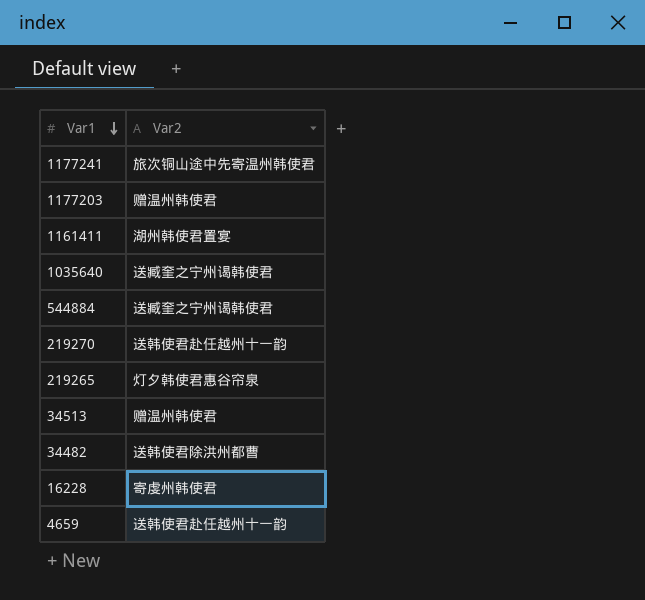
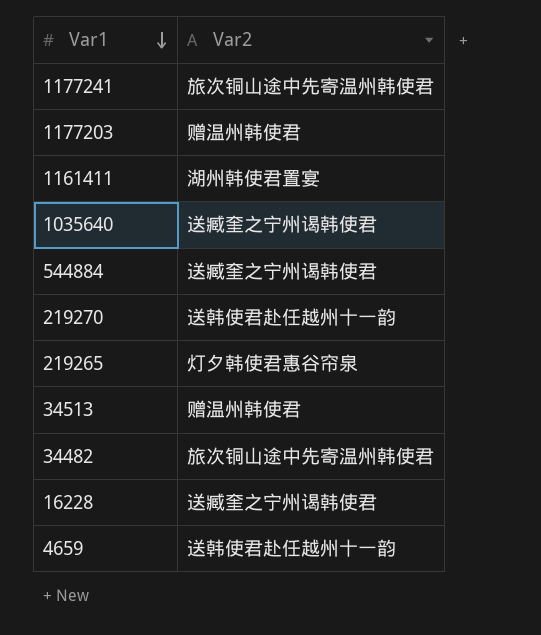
34482 | Var2: 送韩使君除洪州都曹 -> 旅次铜山途中先寄温州韩使君
16228 | Var2: 寄虔州韩使君 -> 送臧奎之宁州谒韩使君

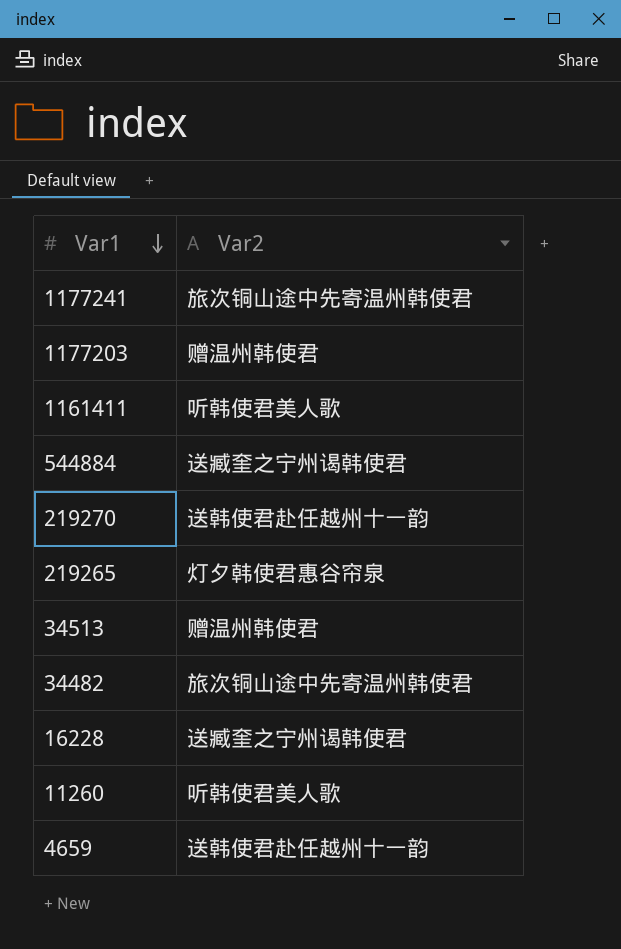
row 1035640: 送臧奎之宁州谒韩使君 -> none
1161411 | Var2: 湖州韩使君置宴 -> 听韩使君美人歌
row 11260: none -> 听韩使君美人歌

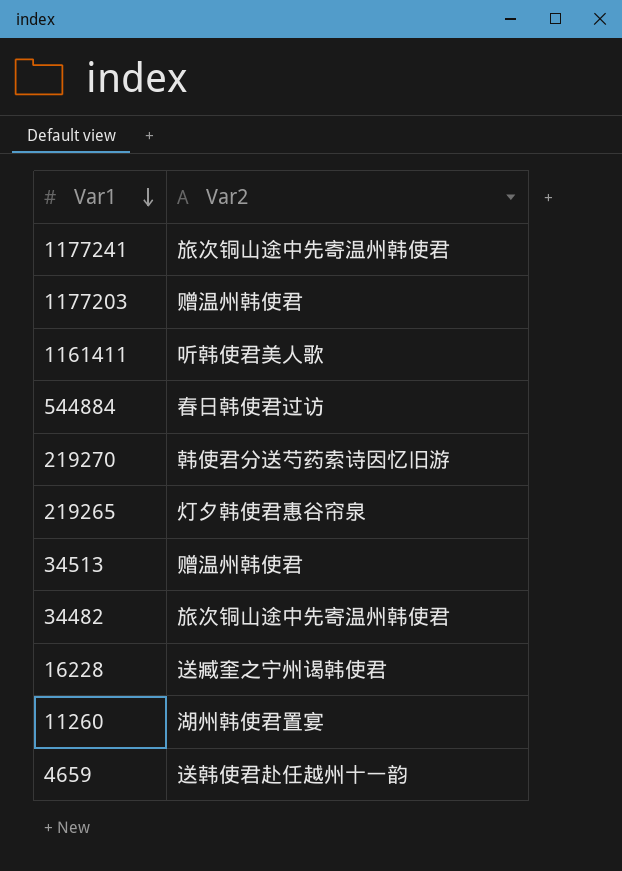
544884 | Var2: 送臧奎之宁州谒韩使君 -> 春日韩使君过访
219270 | Var2: 送韩使君赴任越州十一韵 -> 韩使君分送芍药索诗因忆旧游
11260 | Var2: 听韩使君美人歌 -> 湖州韩使君置宴

